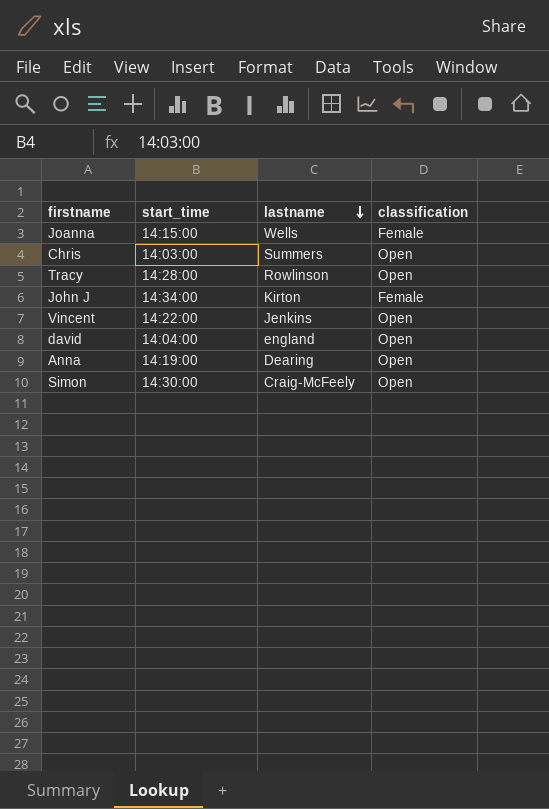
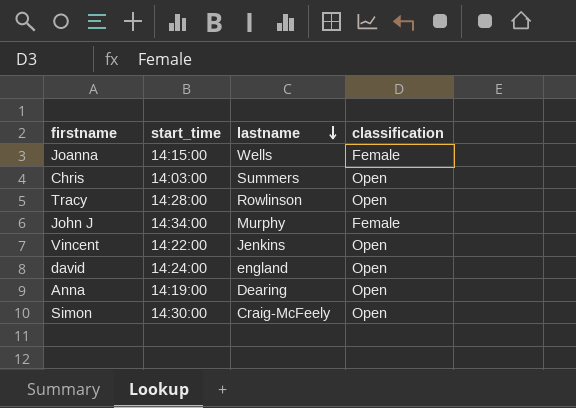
John J | lastname: Kirton -> Murphy
david | start_time: 14:04:00 -> 14:24:00

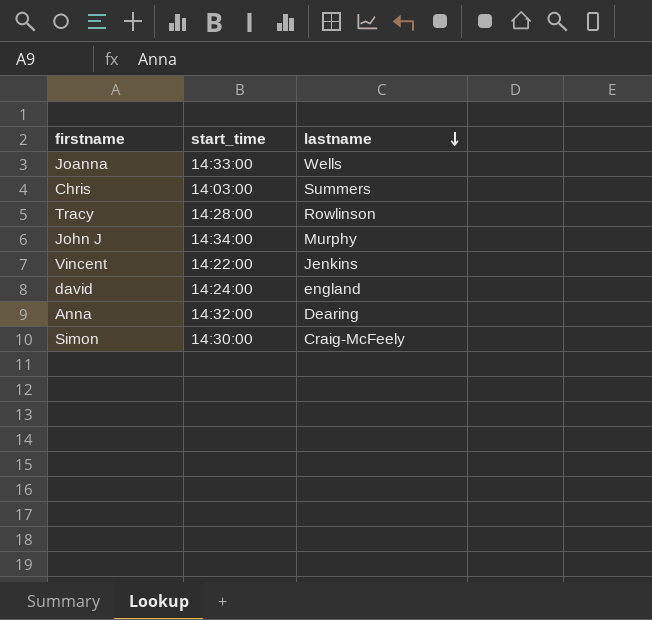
column classification | position: 4 -> none
Joanna | start_time: 14:15:00 -> 14:33:00
Anna | start_time: 14:19:00 -> 14:32:00

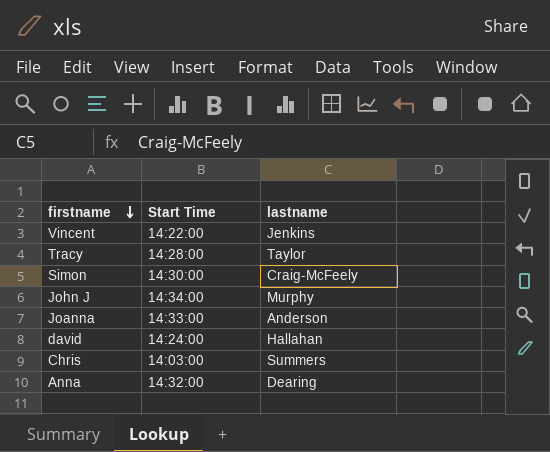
row order: lastname descending -> firstname descending
column name: start_time -> Start Time
Tracy | lastname: Rowlinson -> Taylor
Joanna | lastname: Wells -> Anderson
david | lastname: england -> Hallahan

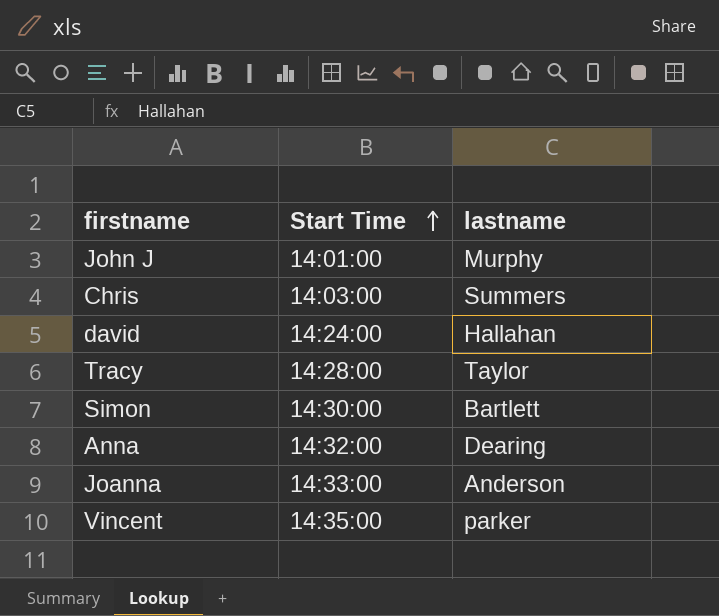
row order: firstname descending -> Start Time ascending
John J | Start Time: 14:34:00 -> 14:01:00
Simon | lastname: Craig-McFeely -> Bartlett
Vincent | Start Time: 14:22:00 -> 14:35:00
Vincent | lastname: Jenkins -> parker

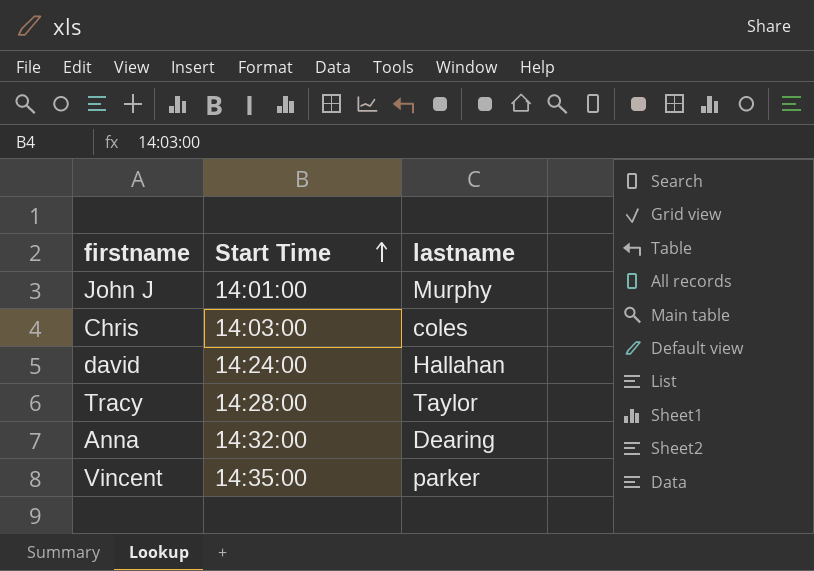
row Simon: 14:30:00 | Bartlett -> none
row Joanna: 14:33:00 | Anderson -> none
Chris | lastname: Summers -> coles

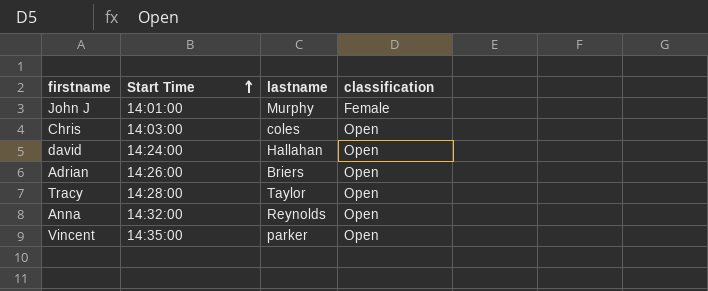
column classification | position: none -> 4
row Adrian: none -> 14:26:00 | Briers | Open
Anna | lastname: Dearing -> Reynolds

